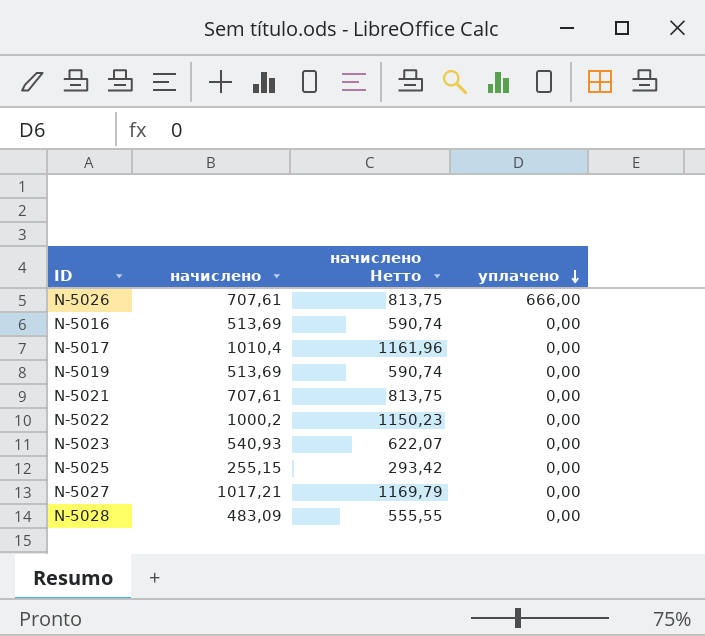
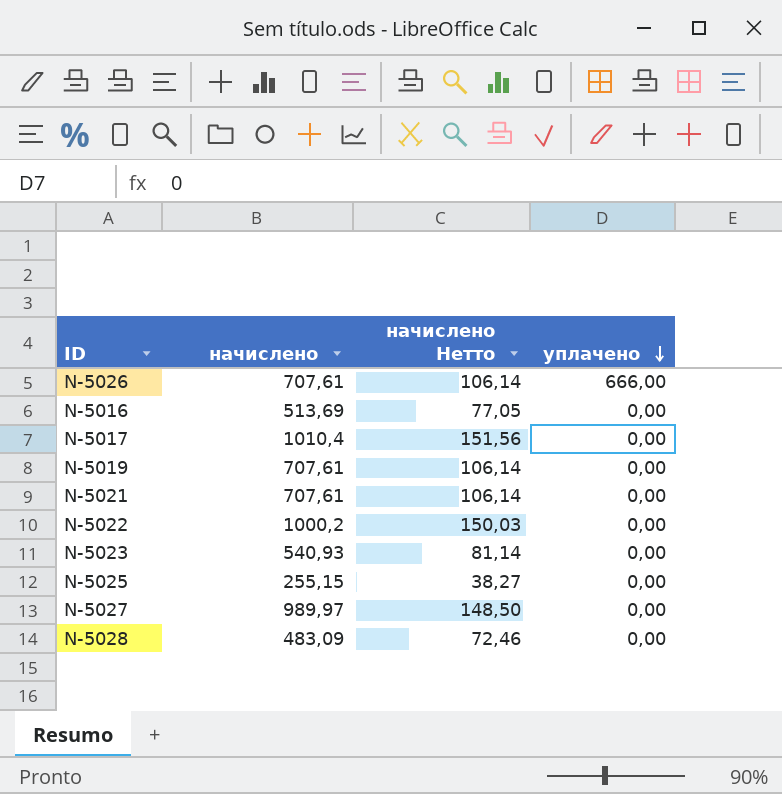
column начислено Нетто | formula: [начислено] * 1,15 -> [начислено] * 0,15
N-5019 | начислено: 513,69 -> 707,61
N-5027 | начислено: 1017,21 -> 989,97

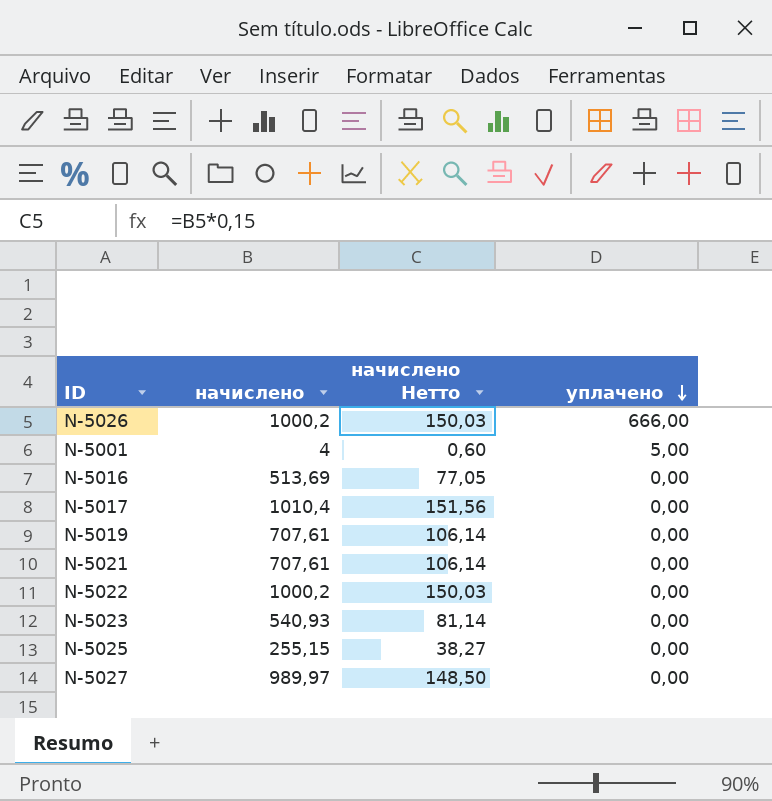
row N-5028: 483,09 | 72,46 | 0,00 -> none
N-5026 | начислено: 707,61 -> 1000,2
N-5026 | начислено Нетто: 106,14 -> 150,03
row N-5001: none -> 4 | 0,60 | 5,00

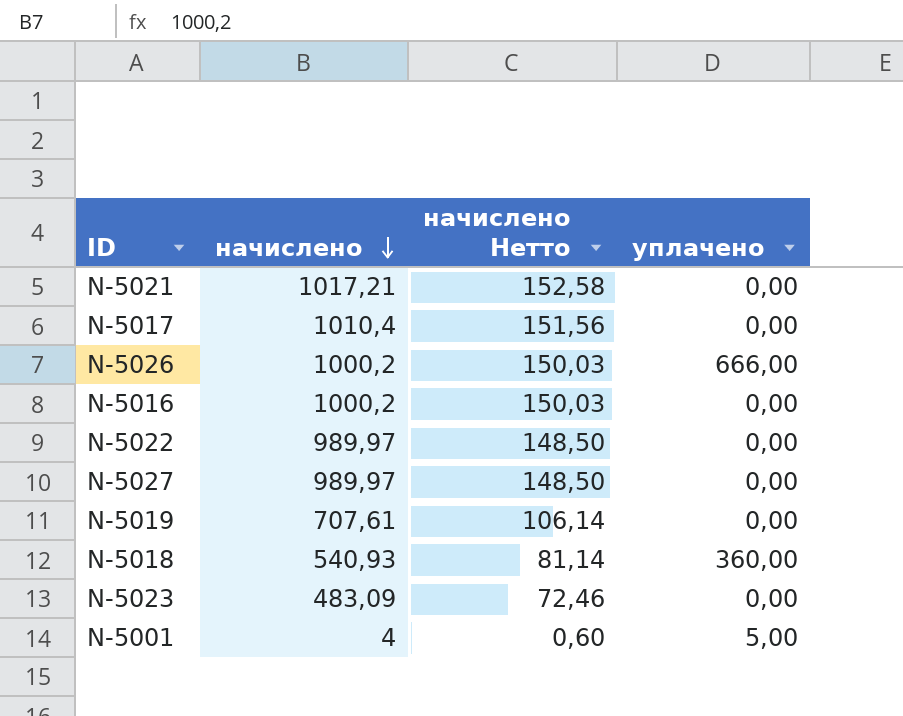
row order: уплачено descending -> начислено descending
row N-5025: 255,15 | 38,27 | 0,00 -> none
N-5021 | начислено: 707,61 -> 1017,21
N-5021 | начислено Нетто: 106,14 -> 152,58
N-5016 | начислено: 513,69 -> 1000,2
N-5016 | начислено Нетто: 77,05 -> 150,03
N-5022 | начислено: 1000,2 -> 989,97
N-5022 | начислено Нетто: 150,03 -> 148,50
row N-5018: none -> 540,93 | 81,14 | 360,00
N-5023 | начислено: 540,93 -> 483,09
N-5023 | начислено Нетто: 81,14 -> 72,46

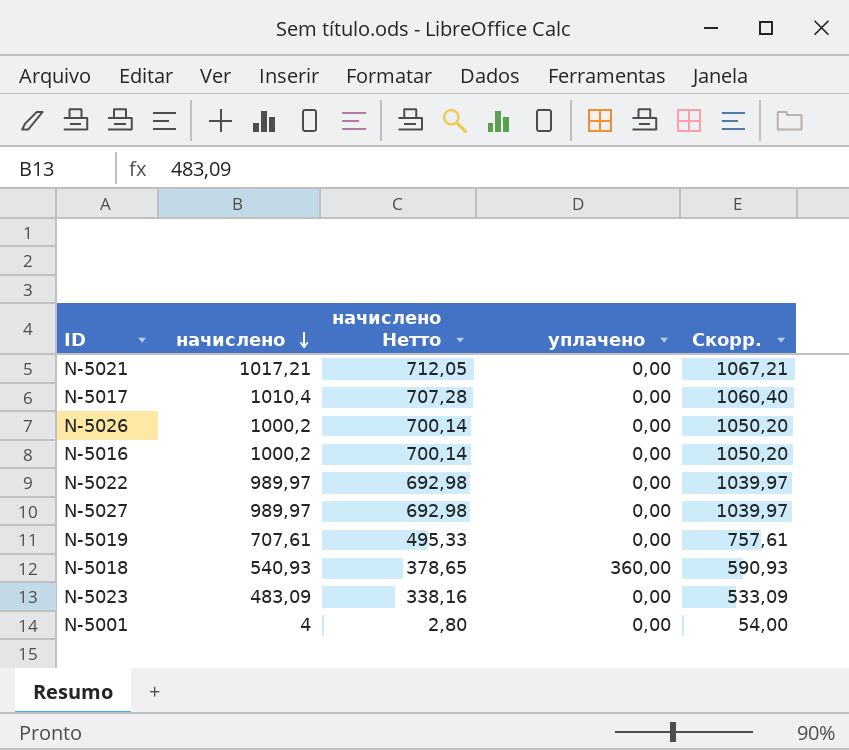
column начислено Нетто | formula: [начислено] * 0,15 -> [начислено] * 0,7
column Скорр. | formula: none -> [начислено] + 50
N-5026 | уплачено: 666,00 -> 0,00
N-5001 | уплачено: 5,00 -> 0,00

